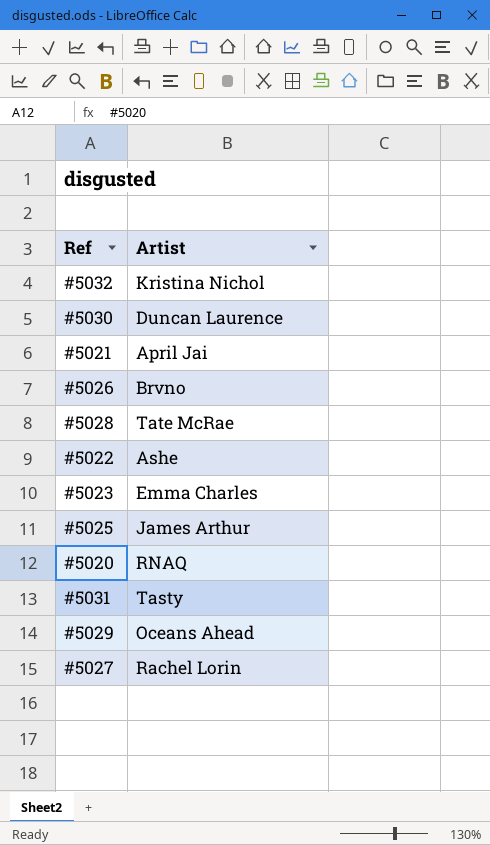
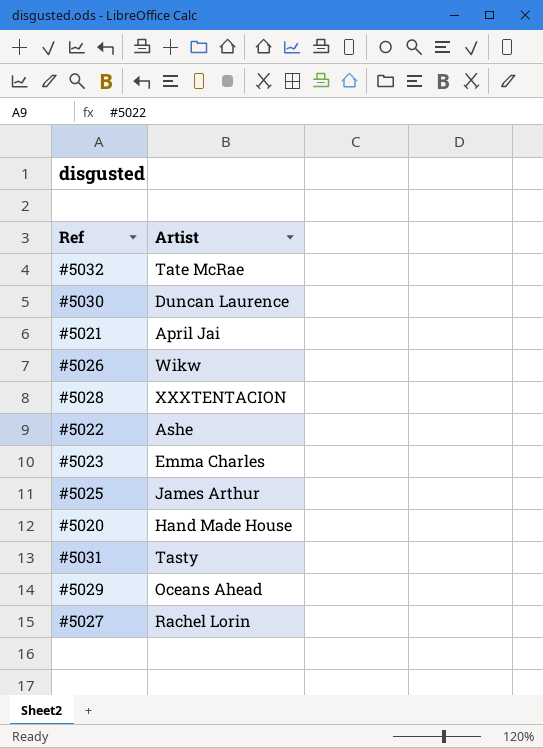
#5032 | Artist: Kristina Nichol -> Tate McRae
#5026 | Artist: Brvno -> Wikw
#5028 | Artist: Tate McRae -> XXXTENTACION
#5020 | Artist: RNAQ -> Hand Made House

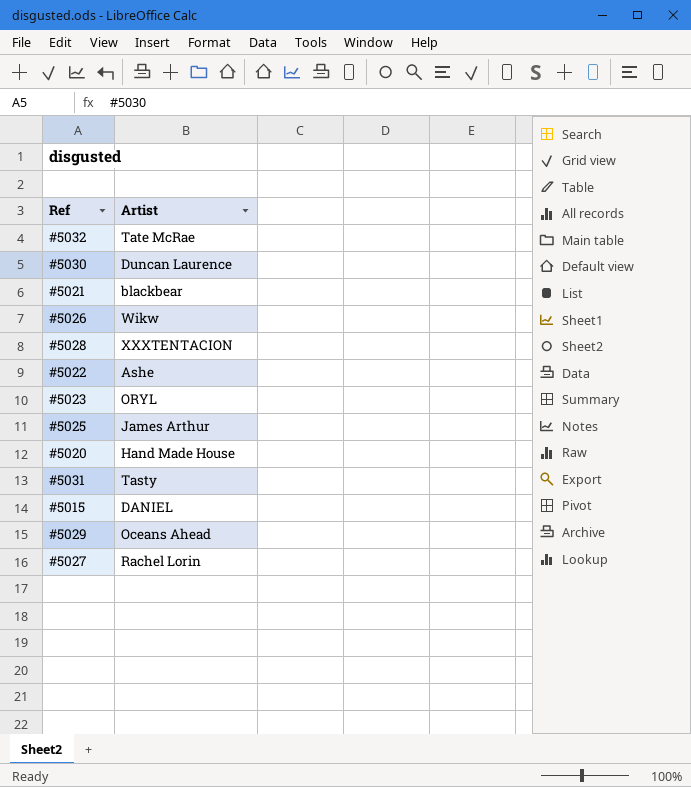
#5021 | Artist: April Jai -> blackbear
#5023 | Artist: Emma Charles -> ORYL
row #5015: none -> DANIEL

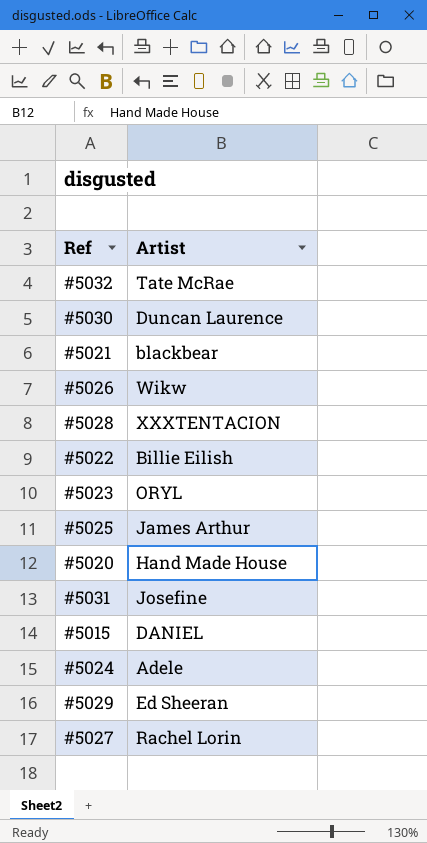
#5022 | Artist: Ashe -> Billie Eilish
#5031 | Artist: Tasty -> Josefine
row #5024: none -> Adele
#5029 | Artist: Oceans Ahead -> Ed Sheeran

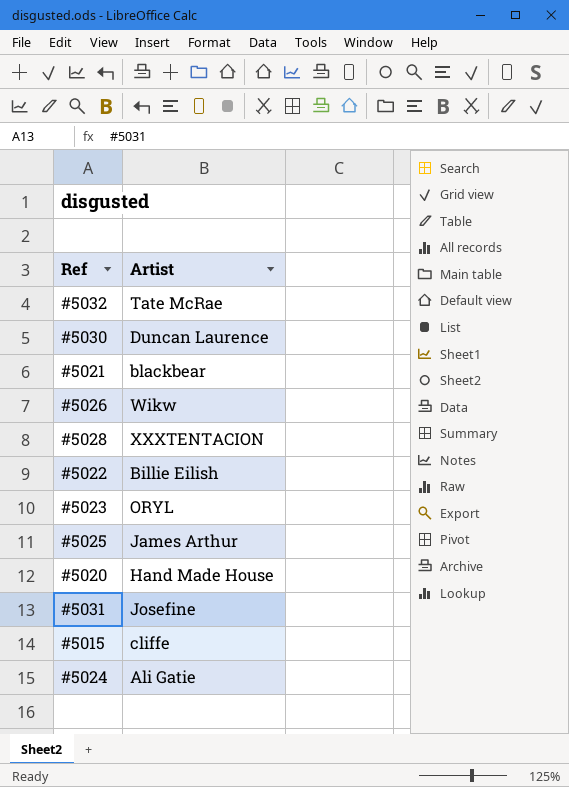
row #5029: Ed Sheeran -> none
row #5027: Rachel Lorin -> none
#5015 | Artist: DANIEL -> cliffe
#5024 | Artist: Adele -> Ali Gatie

